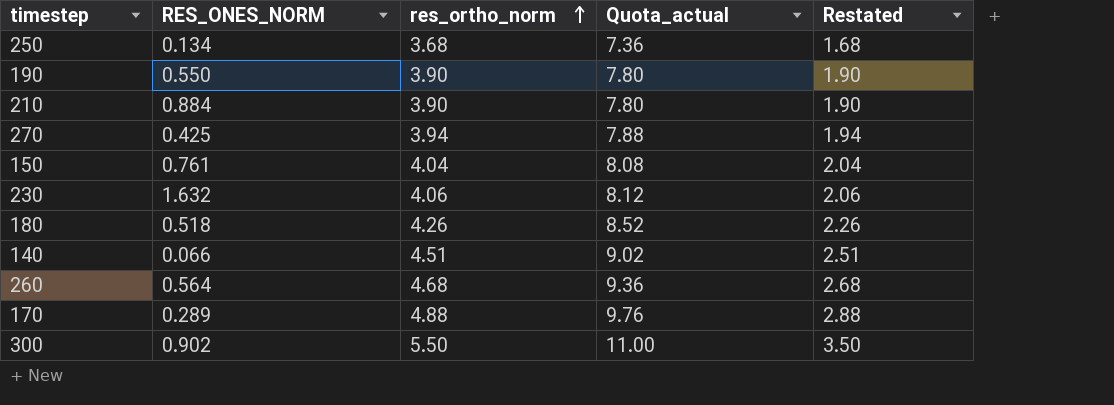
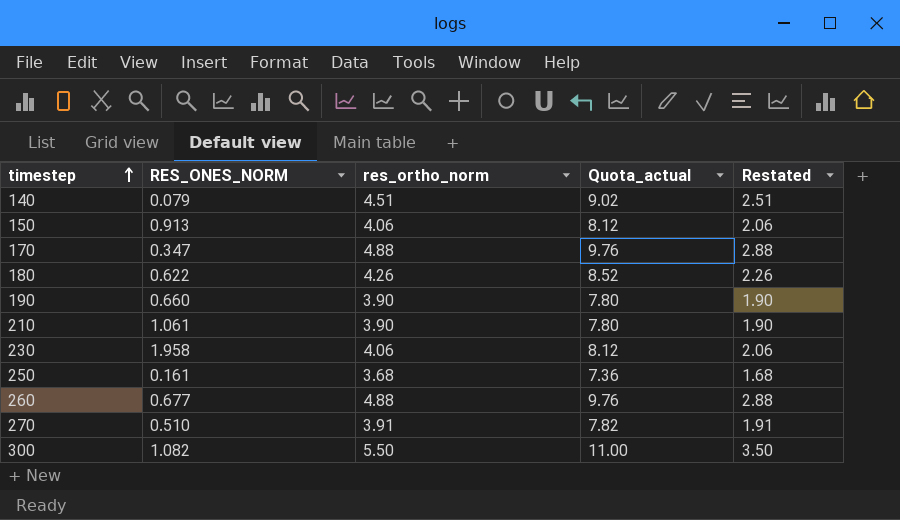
row order: res_ortho_norm ascending -> timestep ascending
140 | RES_ONES_NORM: 0.066 -> 0.079
150 | RES_ONES_NORM: 0.761 -> 0.913
150 | res_ortho_norm: 4.04 -> 4.06
150 | Quota_actual: 8.08 -> 8.12
150 | Restated: 2.04 -> 2.06
170 | RES_ONES_NORM: 0.289 -> 0.347
180 | RES_ONES_NORM: 0.518 -> 0.622
190 | RES_ONES_NORM: 0.550 -> 0.660
210 | RES_ONES_NORM: 0.884 -> 1.061
230 | RES_ONES_NORM: 1.632 -> 1.958
250 | RES_ONES_NORM: 0.134 -> 0.161
260 | RES_ONES_NORM: 0.564 -> 0.677
260 | res_ortho_norm: 4.68 -> 4.88
260 | Quota_actual: 9.36 -> 9.76
260 | Restated: 2.68 -> 2.88
270 | RES_ONES_NORM: 0.425 -> 0.510
270 | res_ortho_norm: 3.94 -> 3.91
270 | Quota_actual: 7.88 -> 7.82
270 | Restated: 1.94 -> 1.91
300 | RES_ONES_NORM: 0.902 -> 1.082

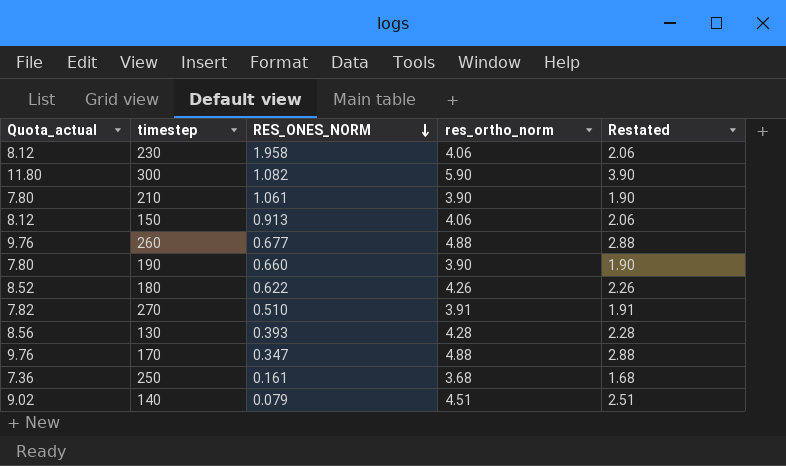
row order: timestep ascending -> RES_ONES_NORM descending
column Quota_actual | position: 4 -> 1
300 | Quota_actual: 11.00 -> 11.80
300 | res_ortho_norm: 5.50 -> 5.90
300 | Restated: 3.50 -> 3.90
row 130: none -> 8.56 | 0.393 | 4.28 | 2.28

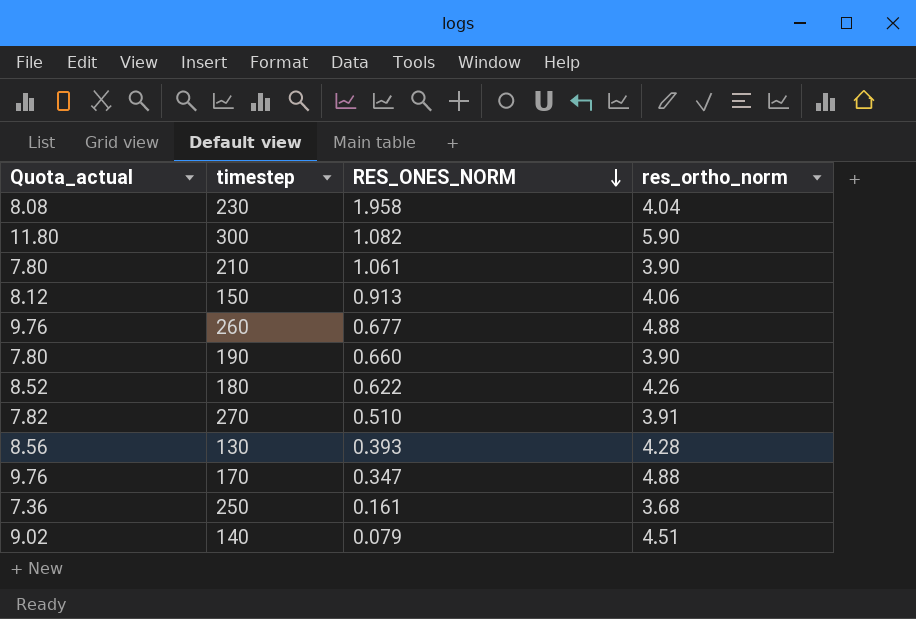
column Restated | formula: [res_ortho_norm] - 2 -> none
230 | Quota_actual: 8.12 -> 8.08
230 | res_ortho_norm: 4.06 -> 4.04

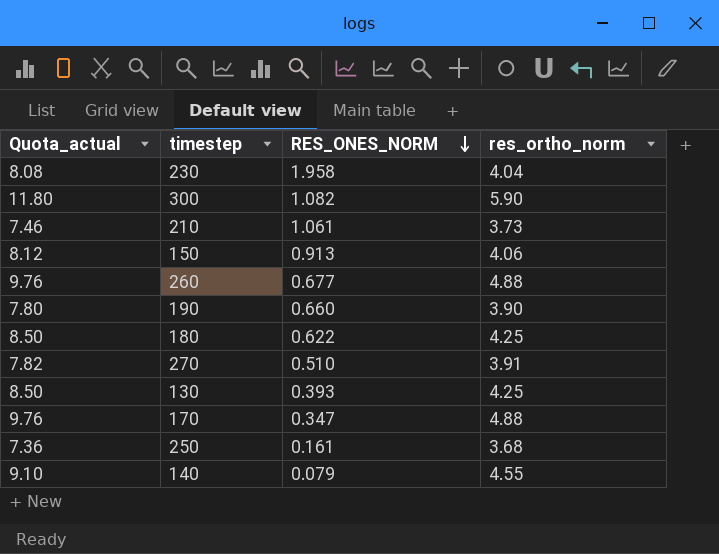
210 | Quota_actual: 7.80 -> 7.46
210 | res_ortho_norm: 3.90 -> 3.73
180 | Quota_actual: 8.52 -> 8.50
180 | res_ortho_norm: 4.26 -> 4.25
130 | Quota_actual: 8.56 -> 8.50
130 | res_ortho_norm: 4.28 -> 4.25
140 | Quota_actual: 9.02 -> 9.10
140 | res_ortho_norm: 4.51 -> 4.55

